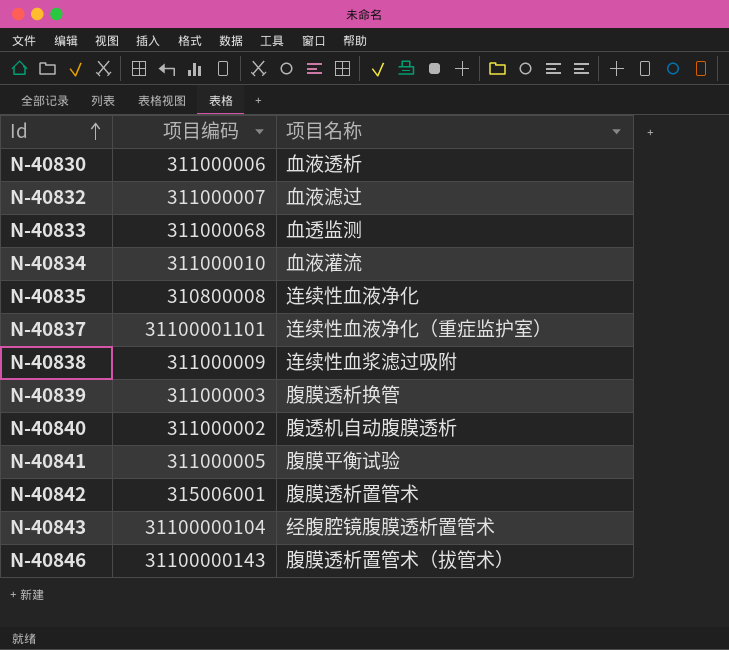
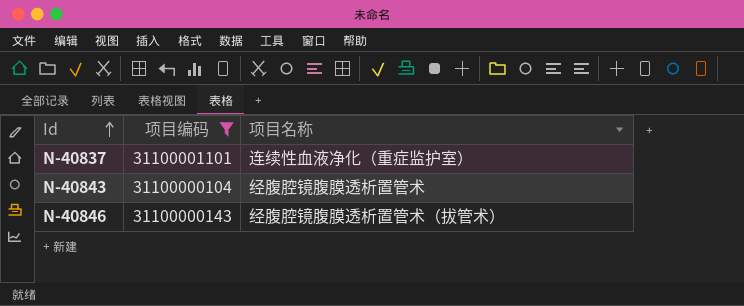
filter: none -> 项目编码 >= 31100000104
N-40846 | 项目名称: 腹膜透析置管术（拔管术） -> 经腹腔镜腹膜透析置管术（拔管术）

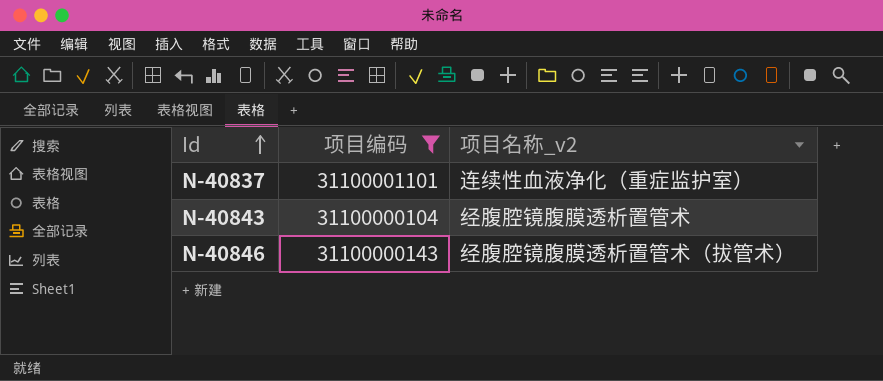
column name: 项目名称 -> 项目名称_v2

